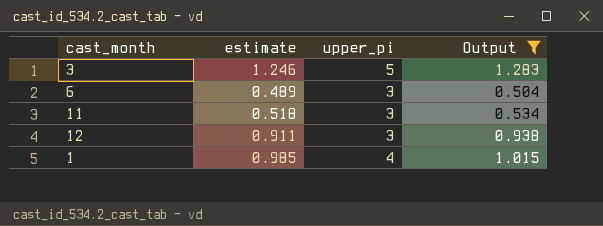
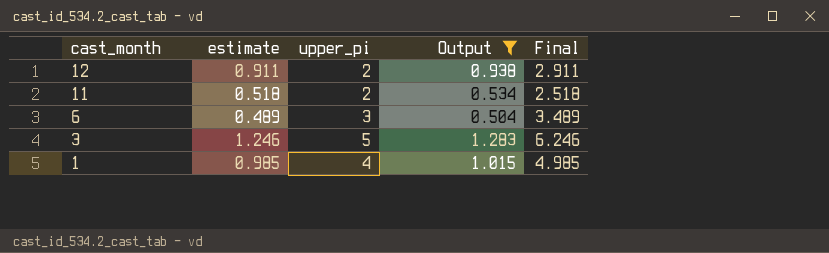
row order: none -> cast_month descending
column Final | formula: none -> [estimate] + [upper_pi]
12 | upper_pi: 3 -> 2
11 | upper_pi: 3 -> 2

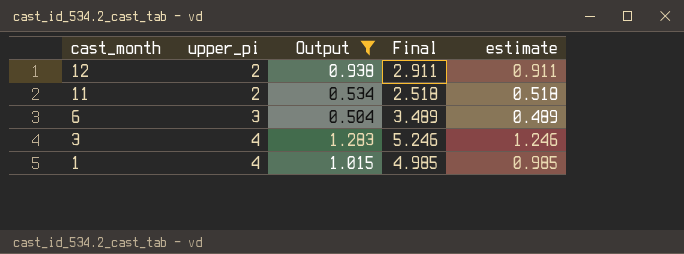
column estimate | position: 2 -> 5
3 | upper_pi: 5 -> 4
3 | Final: 6.246 -> 5.246

